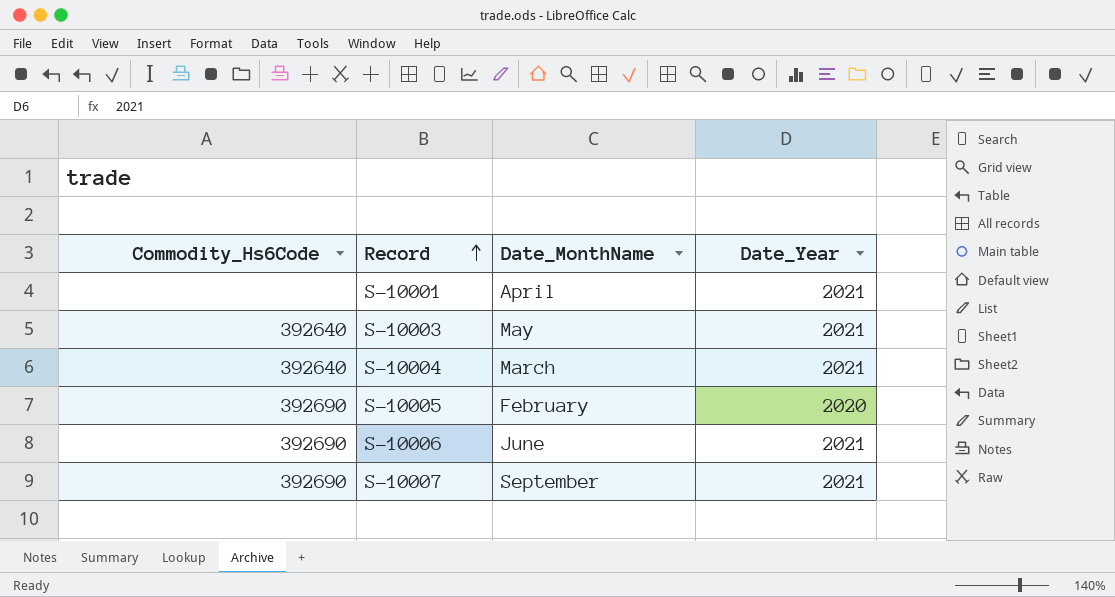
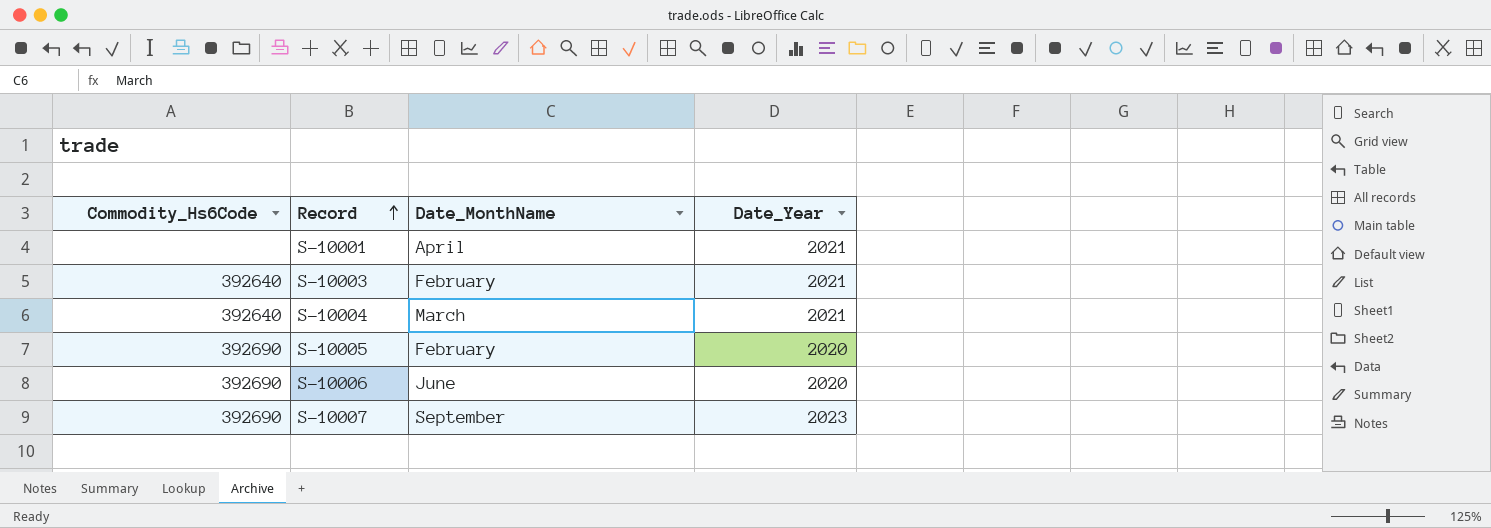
S-10003 | Date_MonthName: May -> February
S-10006 | Date_Year: 2021 -> 2020
S-10007 | Date_Year: 2021 -> 2023

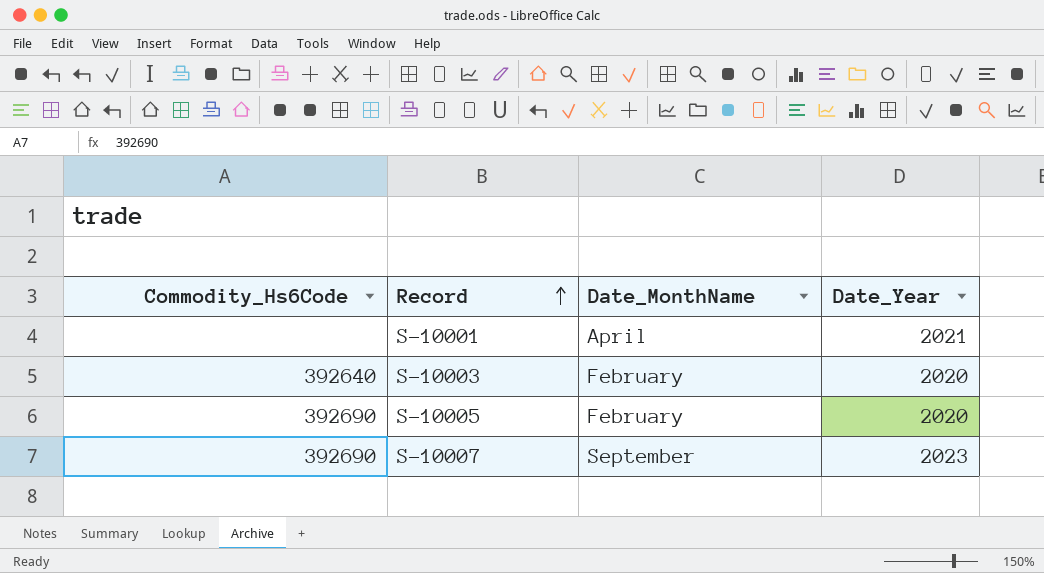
row S-10004: 392640 | March | 2021 -> none
row S-10006: 392690 | June | 2020 -> none
S-10003 | Date_Year: 2021 -> 2020

